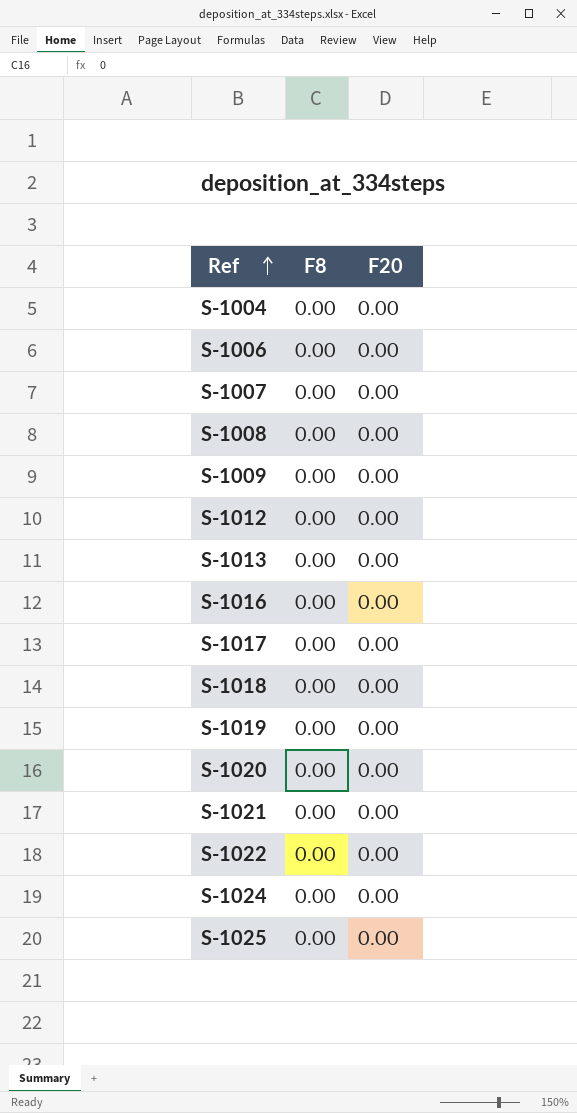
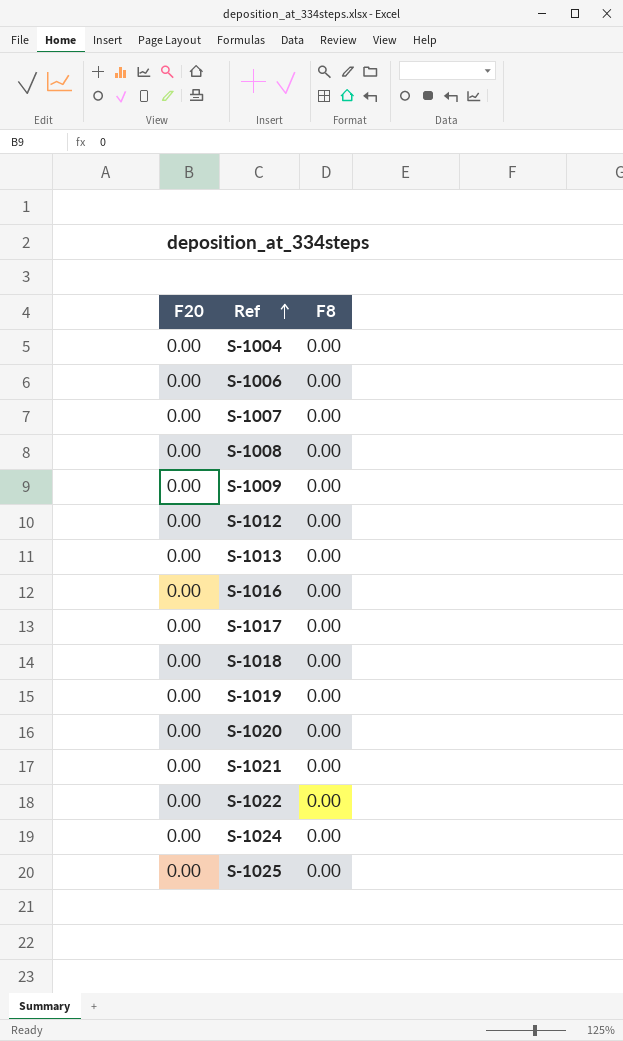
column F20 | position: 3 -> 1

